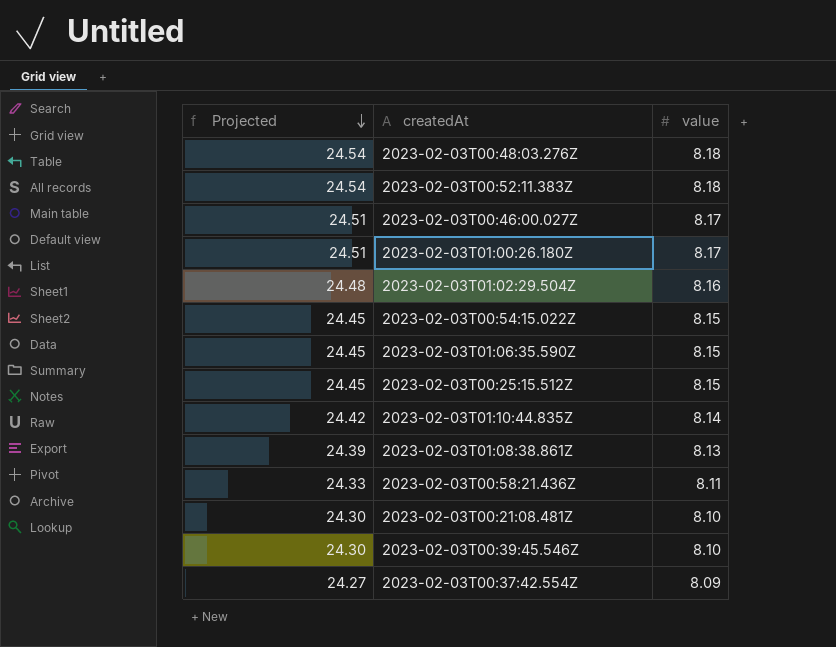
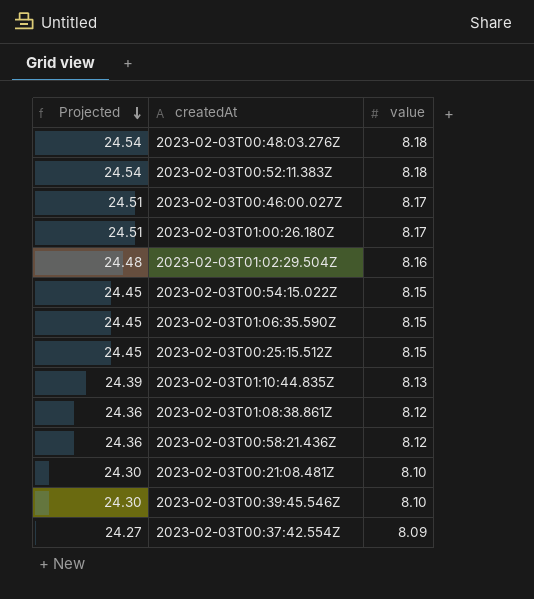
2023-02-03T01:10:44.835Z | Projected: 24.42 -> 24.39
2023-02-03T01:10:44.835Z | value: 8.14 -> 8.13
2023-02-03T01:08:38.861Z | Projected: 24.39 -> 24.36
2023-02-03T01:08:38.861Z | value: 8.13 -> 8.12
2023-02-03T00:58:21.436Z | Projected: 24.33 -> 24.36
2023-02-03T00:58:21.436Z | value: 8.11 -> 8.12

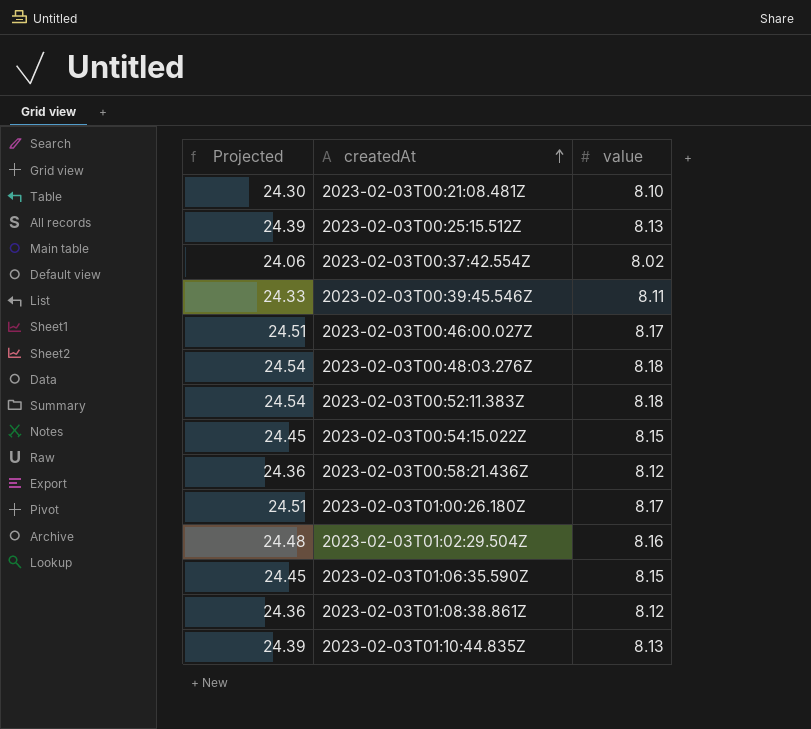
row order: Projected descending -> createdAt ascending
2023-02-03T00:25:15.512Z | Projected: 24.45 -> 24.39
2023-02-03T00:25:15.512Z | value: 8.15 -> 8.13
2023-02-03T00:37:42.554Z | Projected: 24.27 -> 24.06
2023-02-03T00:37:42.554Z | value: 8.09 -> 8.02
2023-02-03T00:39:45.546Z | Projected: 24.30 -> 24.33
2023-02-03T00:39:45.546Z | value: 8.10 -> 8.11

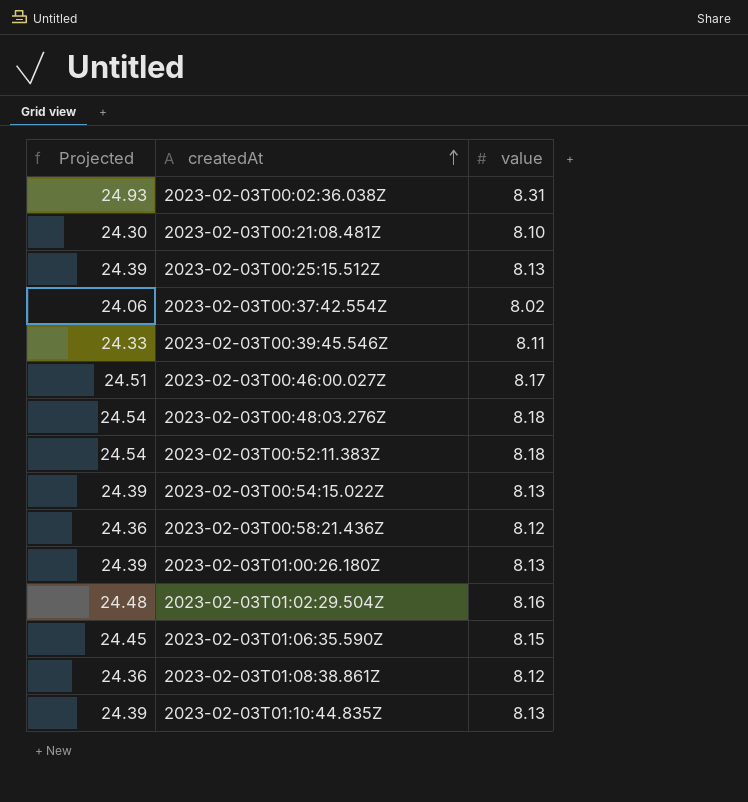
row 2023-02-03T00:02:36.038Z: none -> 24.93 | 8.31
2023-02-03T00:54:15.022Z | Projected: 24.45 -> 24.39
2023-02-03T00:54:15.022Z | value: 8.15 -> 8.13
2023-02-03T01:00:26.180Z | Projected: 24.51 -> 24.39
2023-02-03T01:00:26.180Z | value: 8.17 -> 8.13

